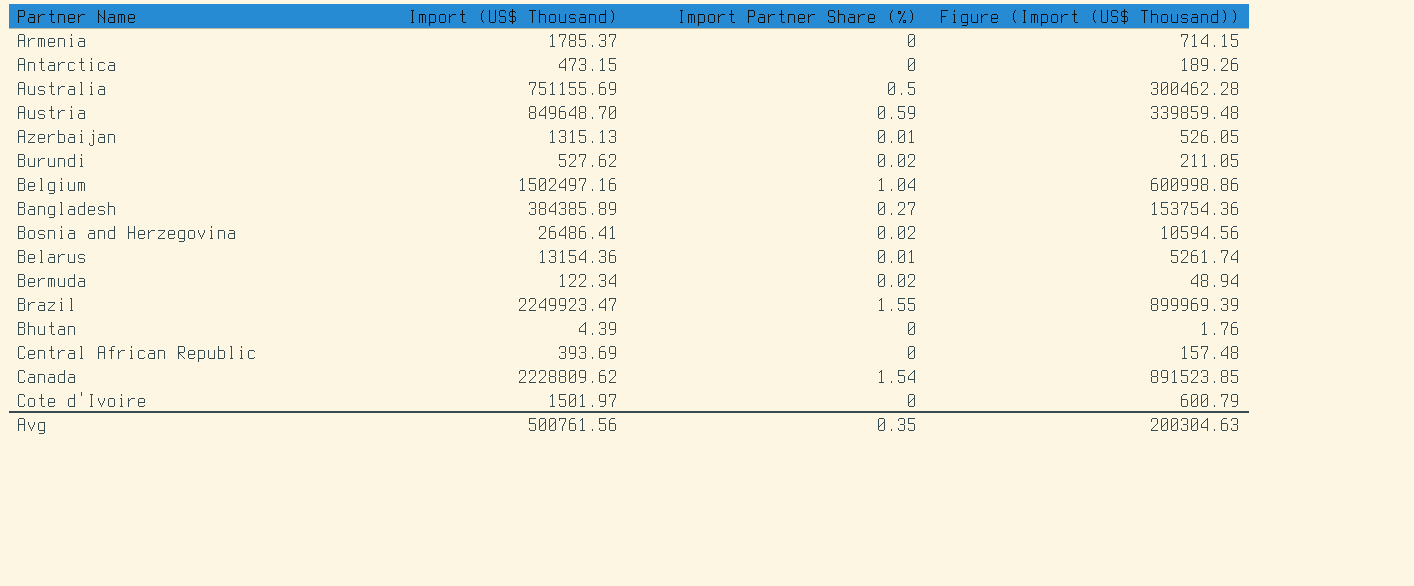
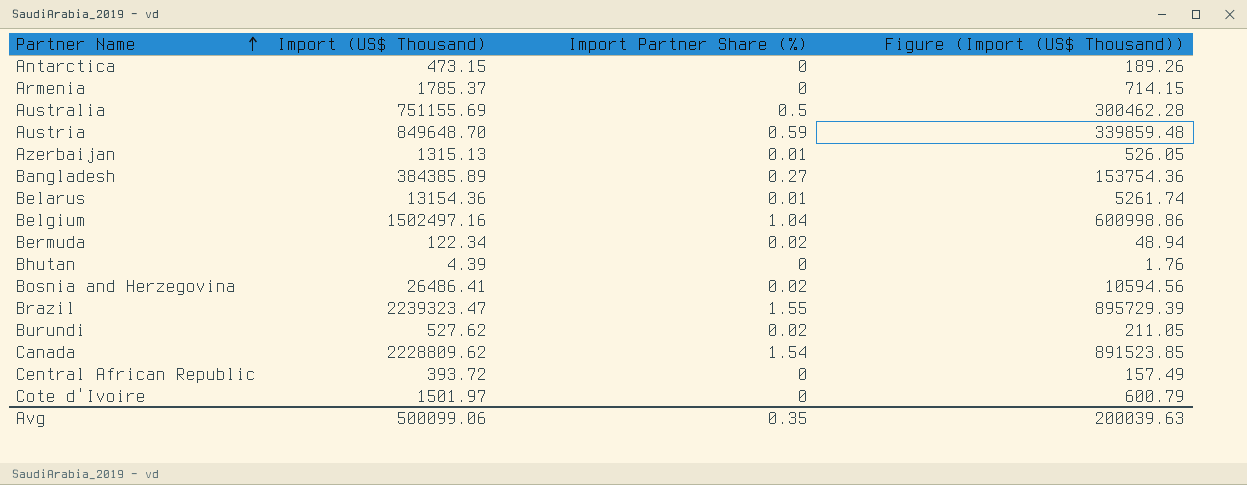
row order: none -> Partner Name ascending
Brazil | Import (US$ Thousand): 2249923.47 -> 2239323.47
Brazil | Figure (Import (US$ Thousand)): 899969.39 -> 895729.39
Central African Republic | Import (US$ Thousand): 393.69 -> 393.72
Central African Republic | Figure (Import (US$ Thousand)): 157.48 -> 157.49
Avg | Import (US$ Thousand): 500761.56 -> 500099.06
Avg | Figure (Import (US$ Thousand)): 200304.63 -> 200039.63

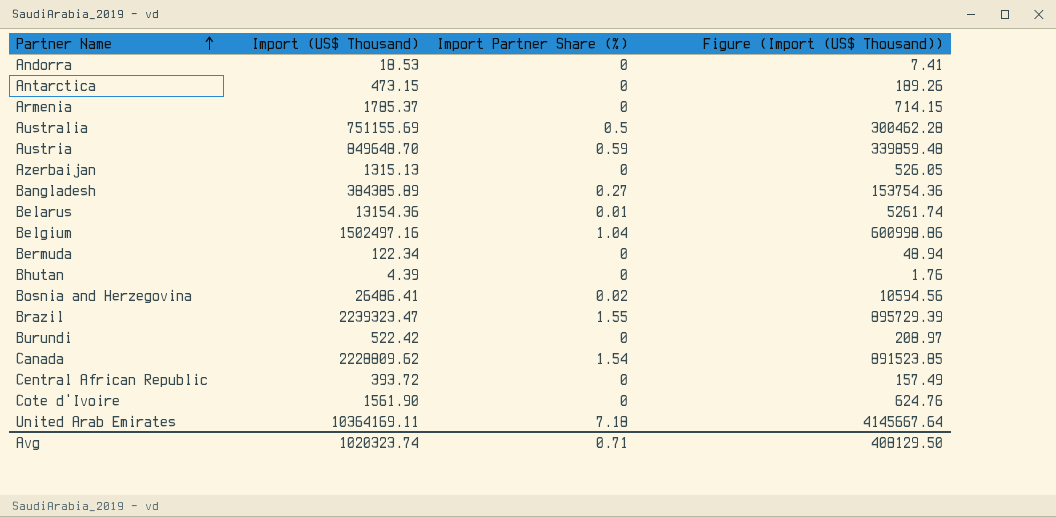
row Andorra: none -> 18.53 | 0 | 7.41
Azerbaijan | Import Partner Share (%): 0.01 -> 0
Bermuda | Import Partner Share (%): 0.02 -> 0
Burundi | Import (US$ Thousand): 527.62 -> 522.42
Burundi | Import Partner Share (%): 0.02 -> 0
Burundi | Figure (Import (US$ Thousand)): 211.05 -> 208.97
Cote d'Ivoire | Import (US$ Thousand): 1501.97 -> 1561.90
Cote d'Ivoire | Figure (Import (US$ Thousand)): 600.79 -> 624.76
row United Arab Emirates: none -> 10364169.11 | 7.18 | 4145667.64
Avg | Import (US$ Thousand): 500099.06 -> 1020323.74
Avg | Import Partner Share (%): 0.35 -> 0.71
Avg | Figure (Import (US$ Thousand)): 200039.63 -> 408129.50

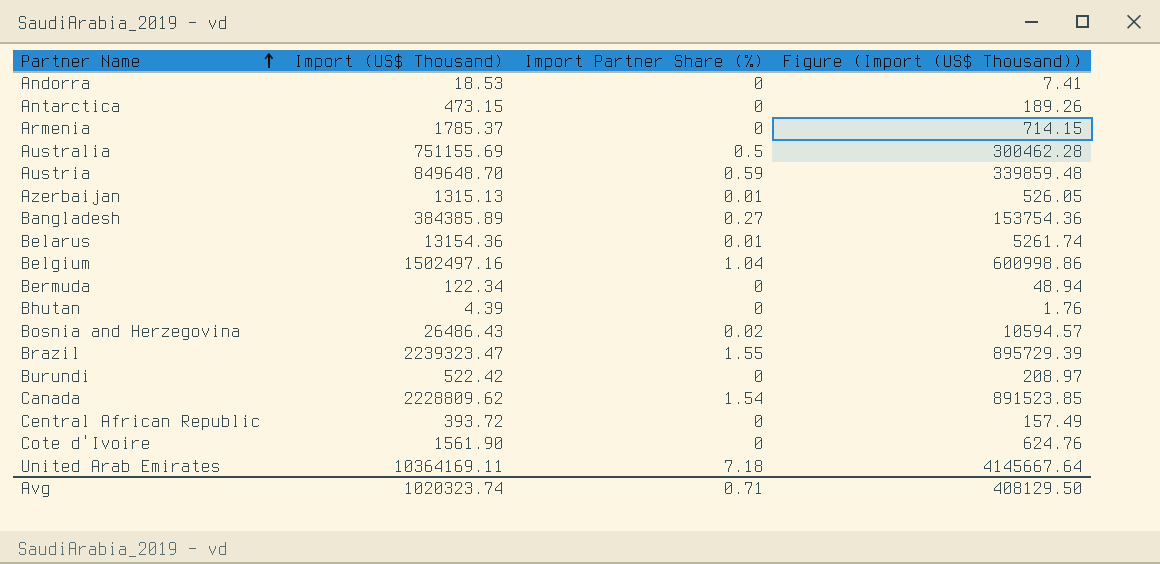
Azerbaijan | Import Partner Share (%): 0 -> 0.01
Bosnia and Herzegovina | Import (US$ Thousand): 26486.41 -> 26486.43
Bosnia and Herzegovina | Figure (Import (US$ Thousand)): 10594.56 -> 10594.57

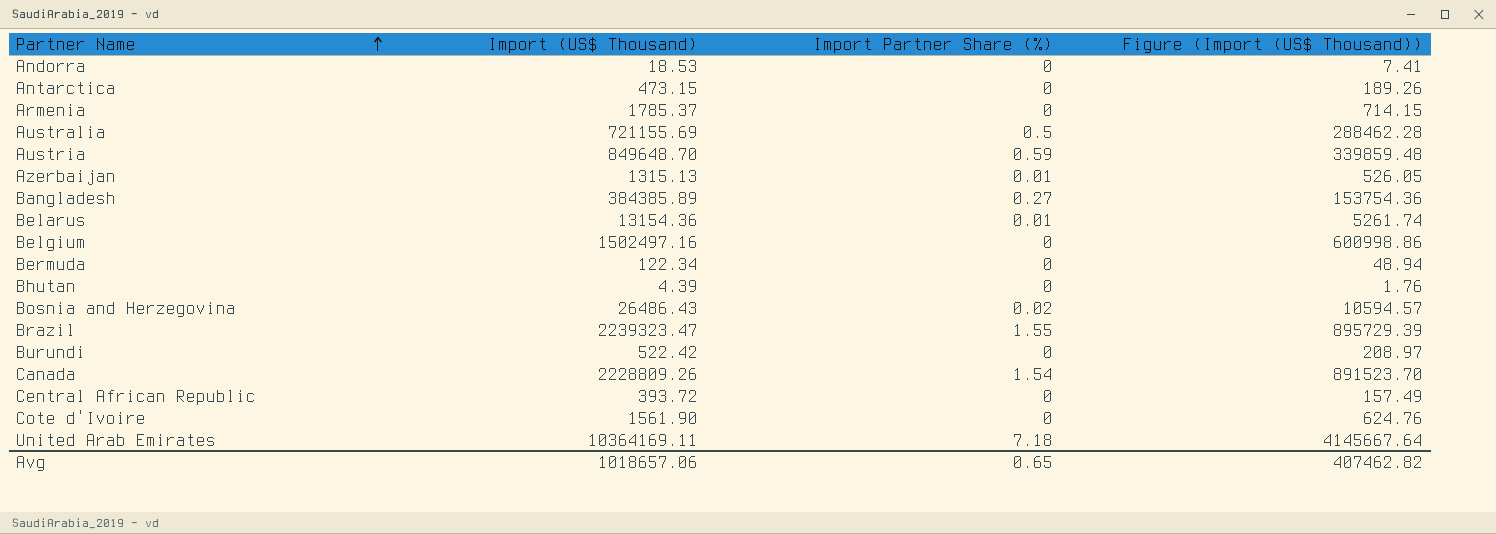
Australia | Import (US$ Thousand): 751155.69 -> 721155.69
Australia | Figure (Import (US$ Thousand)): 300462.28 -> 288462.28
Belgium | Import Partner Share (%): 1.04 -> 0
Canada | Import (US$ Thousand): 2228809.62 -> 2228809.26
Canada | Figure (Import (US$ Thousand)): 891523.85 -> 891523.70
Avg | Import (US$ Thousand): 1020323.74 -> 1018657.06
Avg | Import Partner Share (%): 0.71 -> 0.65
Avg | Figure (Import (US$ Thousand)): 408129.50 -> 407462.82

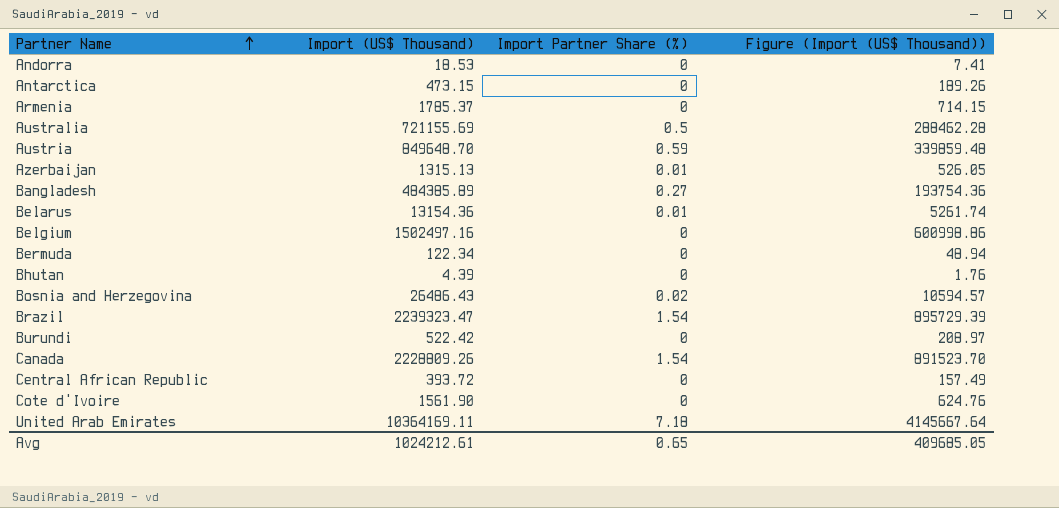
Bangladesh | Import (US$ Thousand): 384385.89 -> 484385.89
Bangladesh | Figure (Import (US$ Thousand)): 153754.36 -> 193754.36
Brazil | Import Partner Share (%): 1.55 -> 1.54
Avg | Import (US$ Thousand): 1018657.06 -> 1024212.61
Avg | Figure (Import (US$ Thousand)): 407462.82 -> 409685.05

